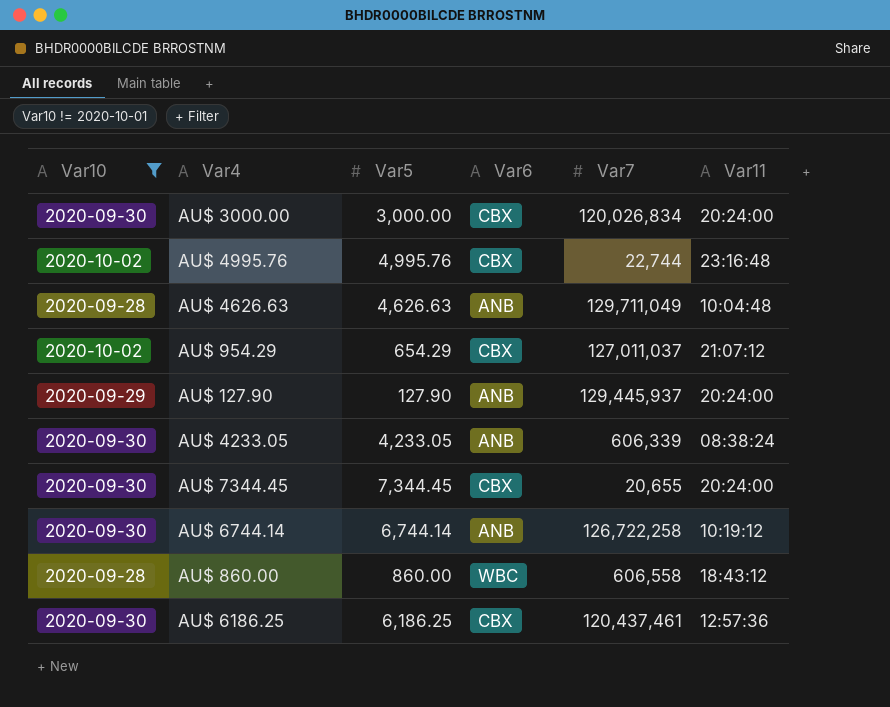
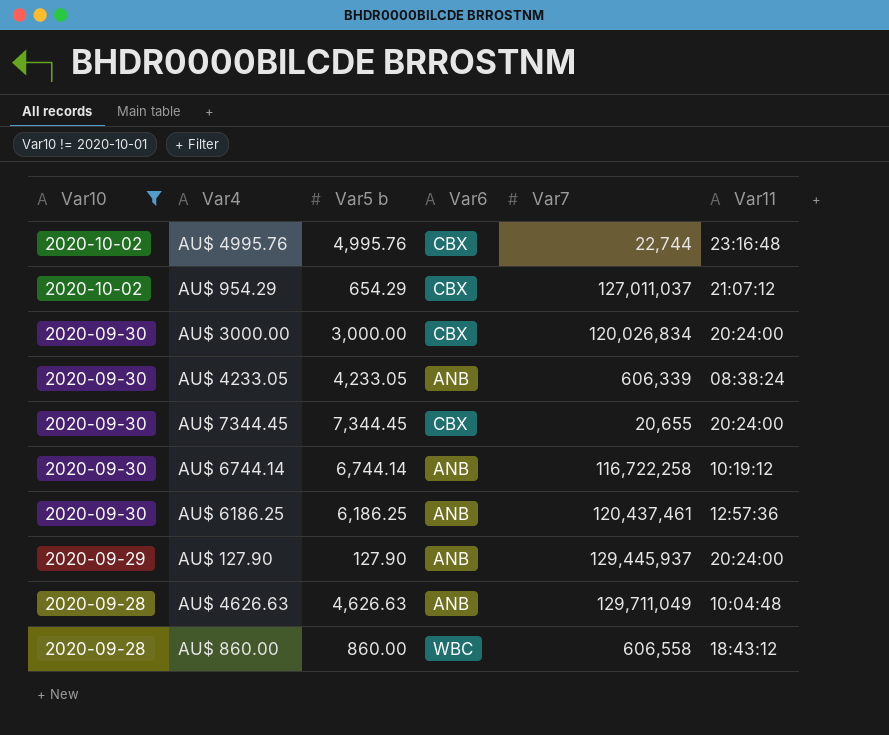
row order: none -> Var10 descending
column name: Var5 -> Var5 b
AU$ 6744.14 | Var7: 126,722,258 -> 116,722,258
AU$ 6186.25 | Var6: CBX -> ANB

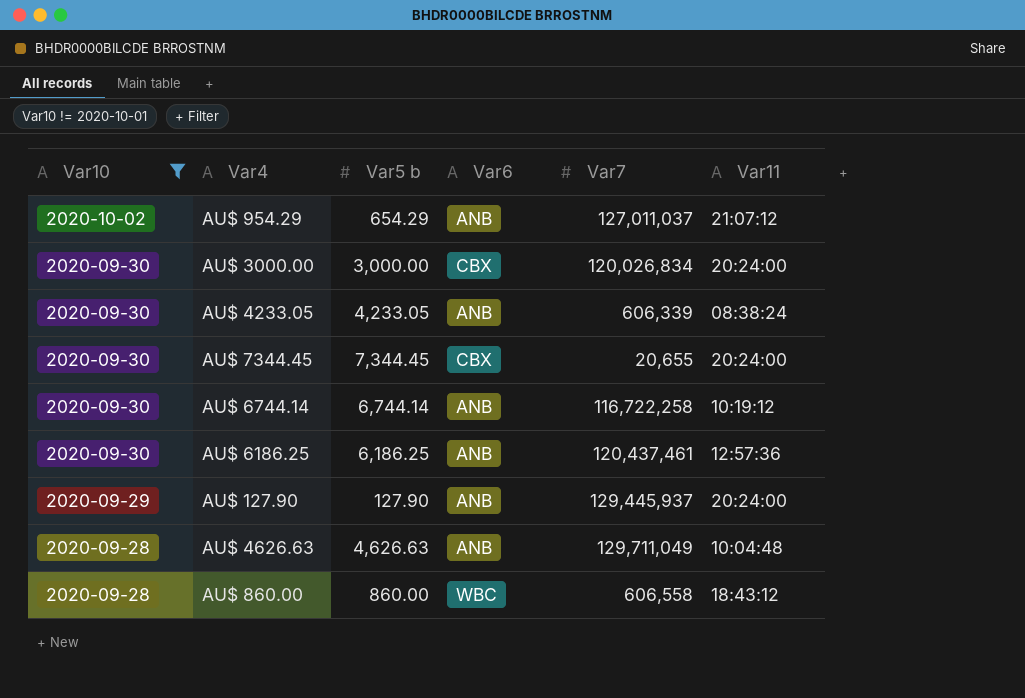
row AU$ 4995.76: 2020-10-02 | 4,995.76 | CBX | 22,744 | 23:16:48 -> none
AU$ 954.29 | Var6: CBX -> ANB

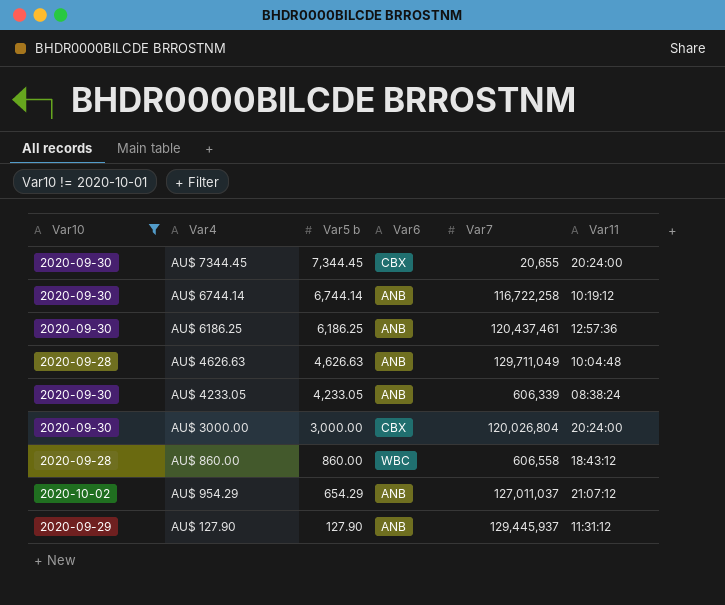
row order: Var10 descending -> Var5 b descending
AU$ 3000.00 | Var7: 120,026,834 -> 120,026,804
AU$ 127.90 | Var11: 20:24:00 -> 11:31:12

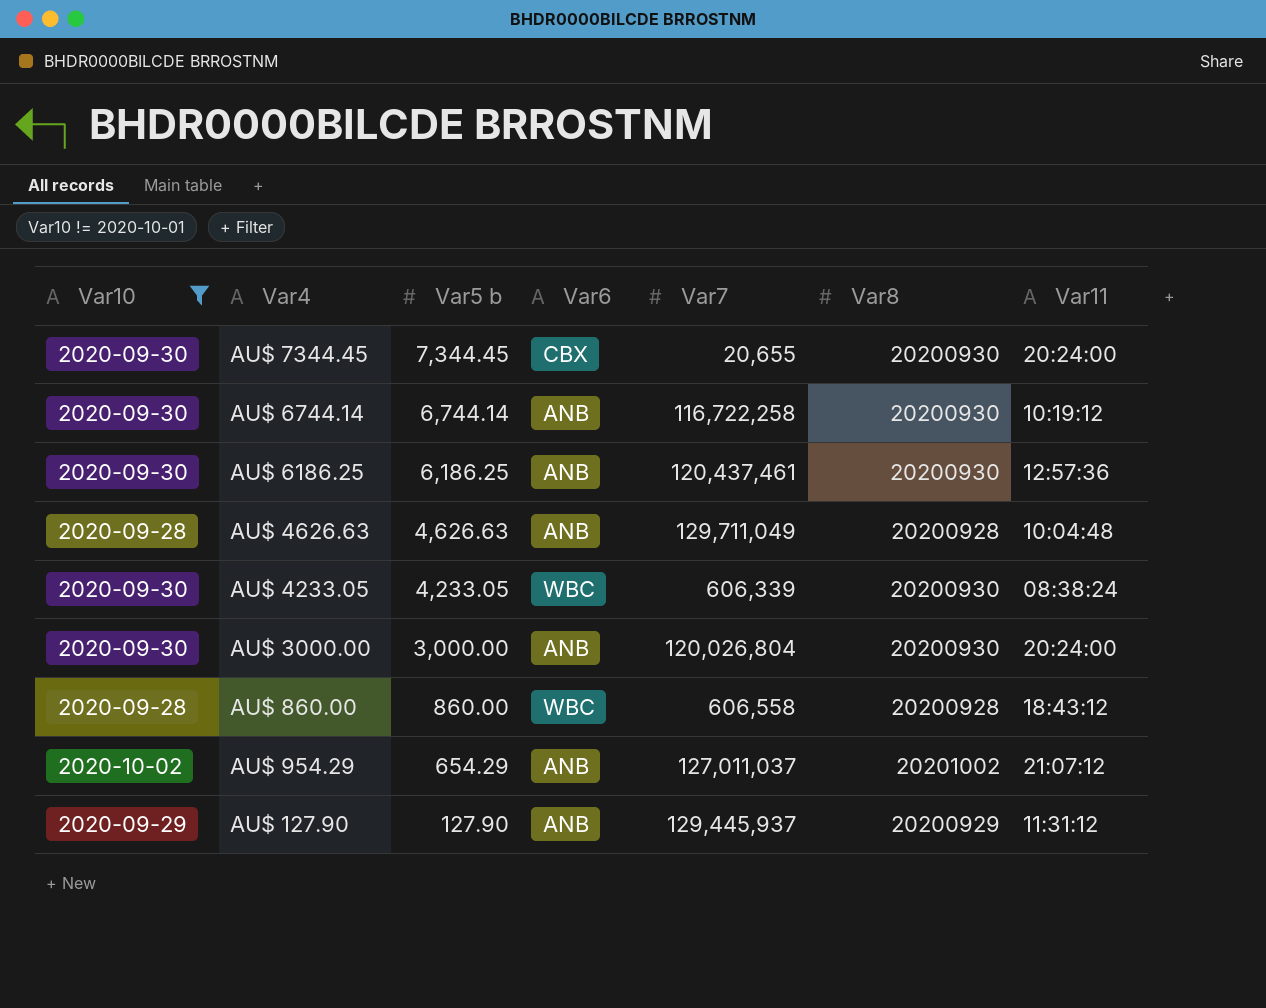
column Var8 | position: none -> 6
AU$ 4233.05 | Var6: ANB -> WBC
AU$ 3000.00 | Var6: CBX -> ANB

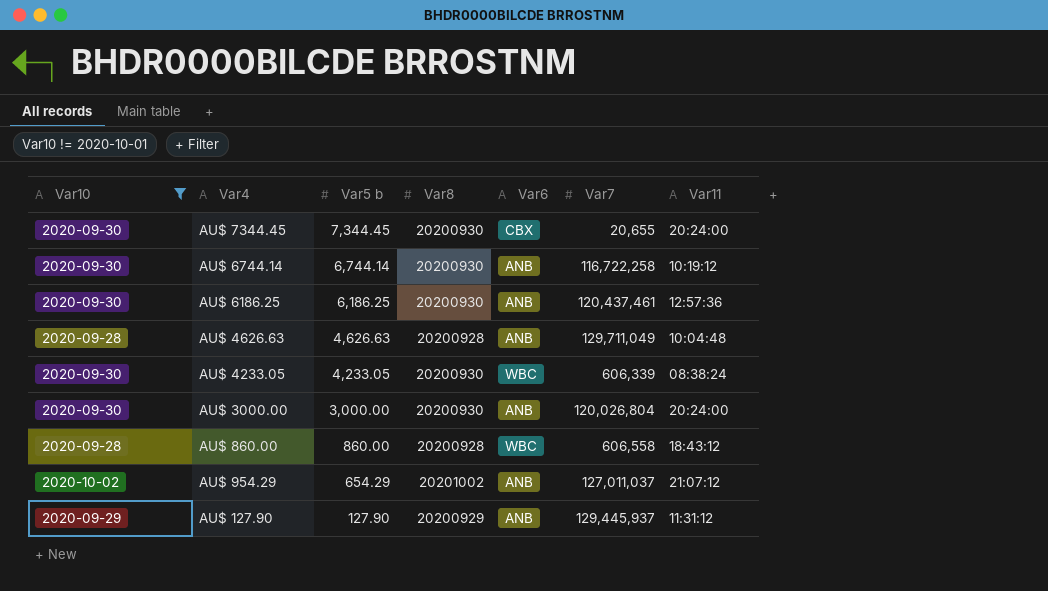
column Var8 | position: 6 -> 4

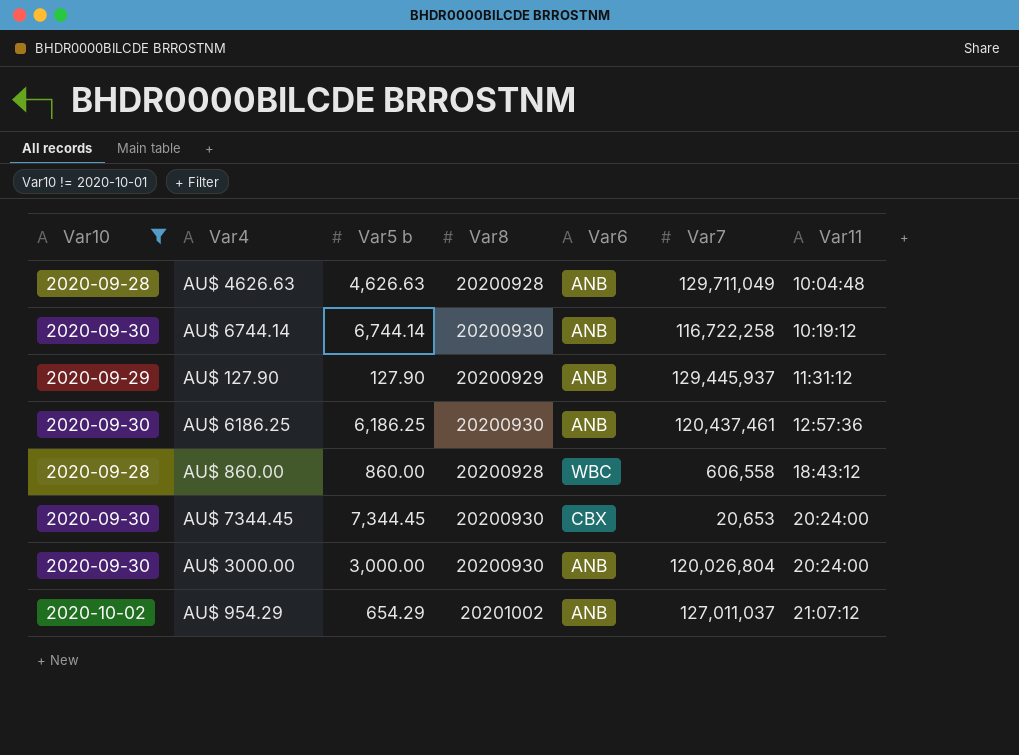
row order: Var5 b descending -> Var11 ascending
row AU$ 4233.05: 2020-09-30 | 4,233.05 | 20200930 | WBC | 606,339 | 08:38:24 -> none
AU$ 7344.45 | Var7: 20,655 -> 20,653

